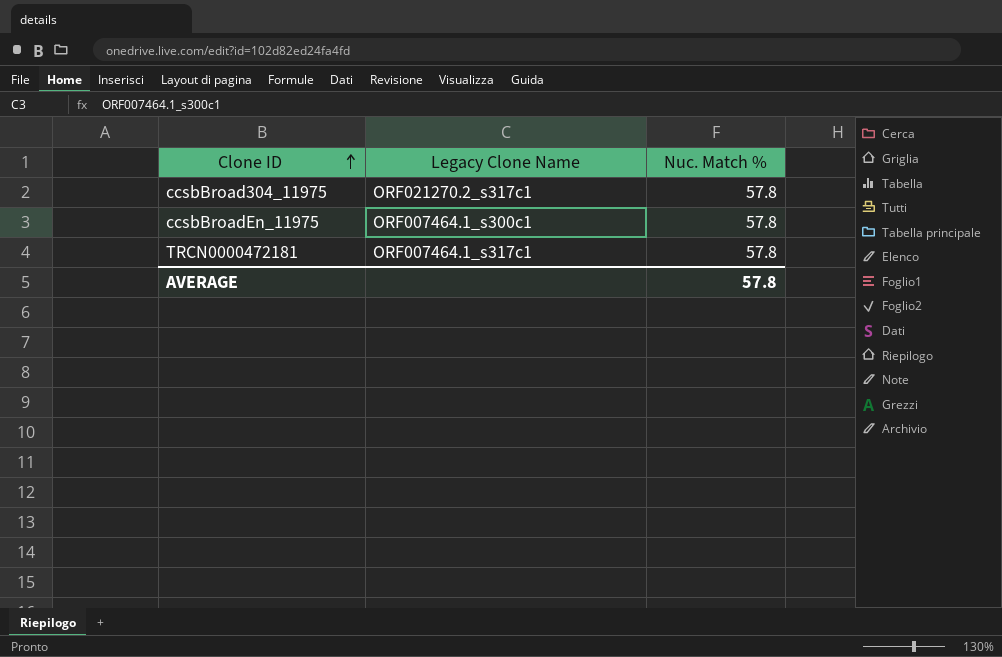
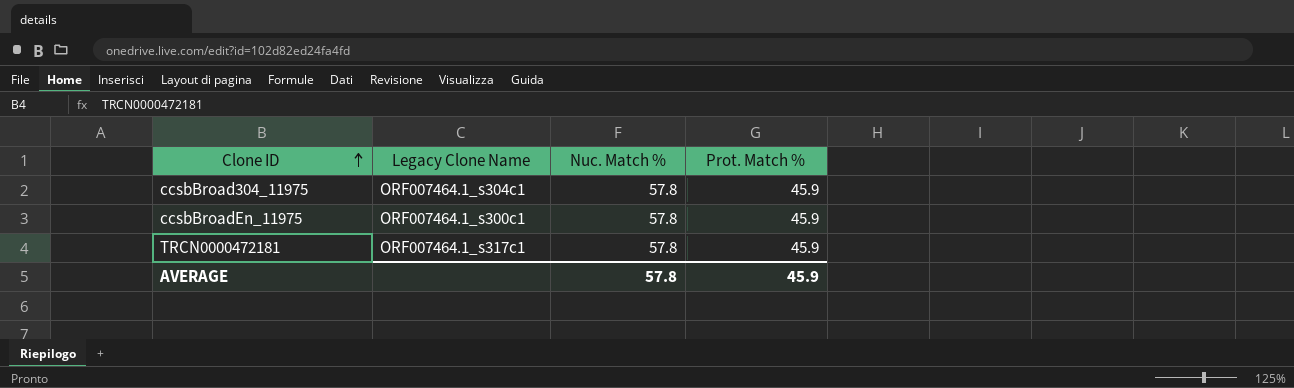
column Prot. Match % | position: none -> 4
ccsbBroad304_11975 | Legacy Clone Name: ORF021270.2_s317c1 -> ORF007464.1_s304c1

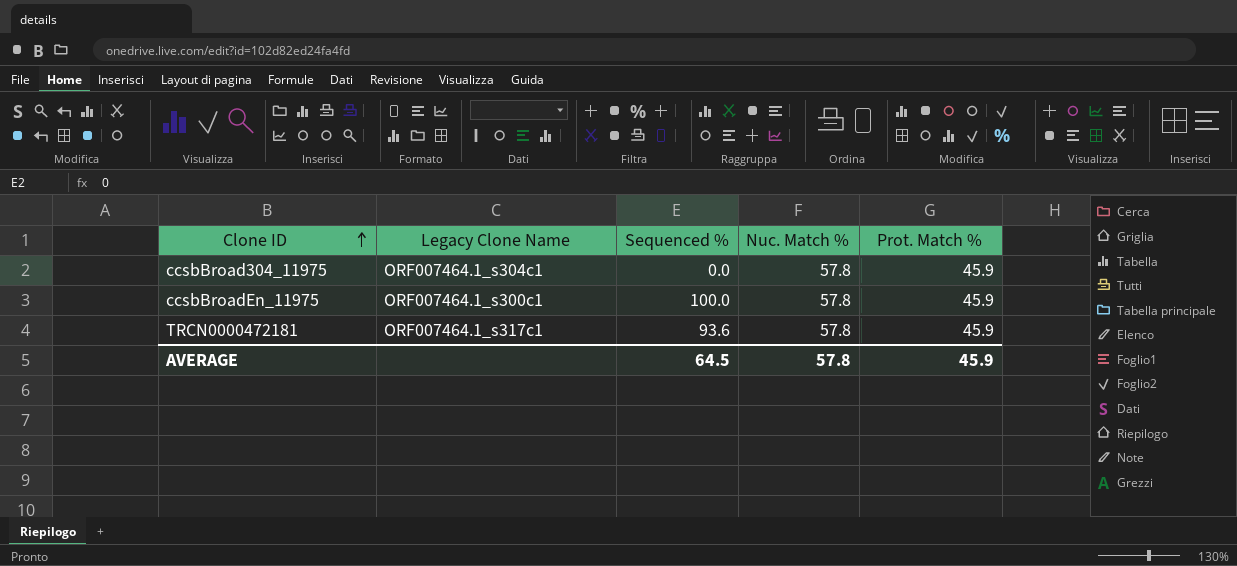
column Sequenced % | position: none -> 3

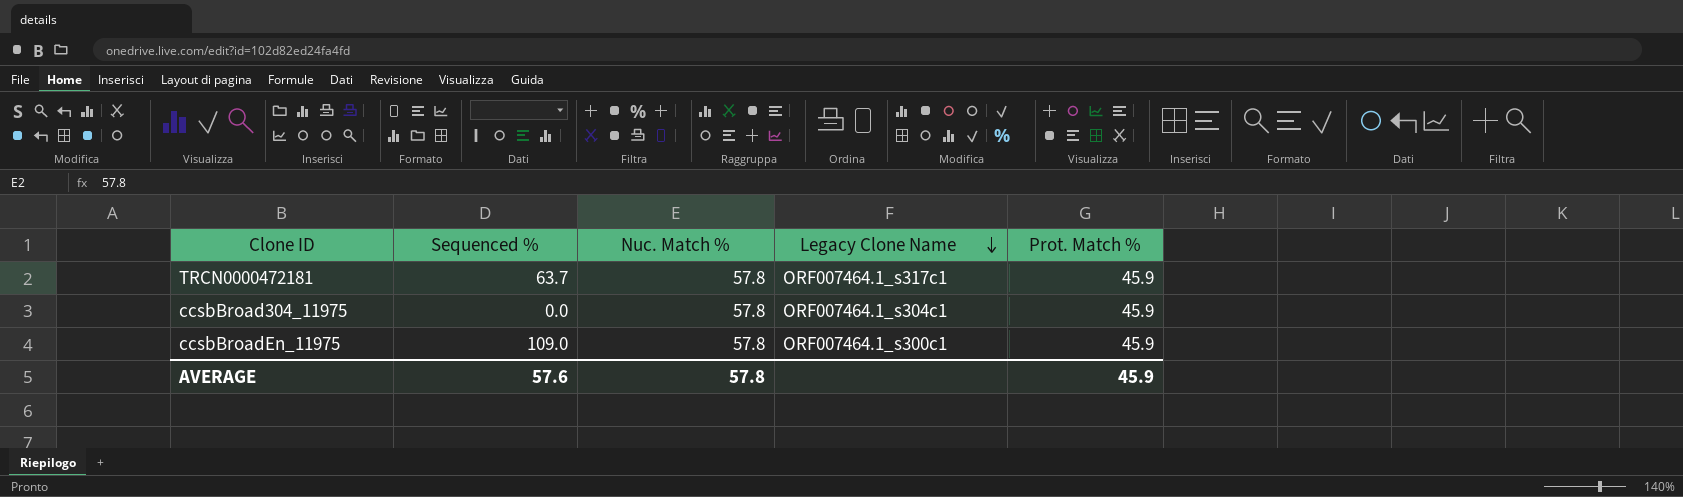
row order: Clone ID ascending -> Legacy Clone Name descending
column Legacy Clone Name | position: 2 -> 4
TRCN0000472181 | Sequenced %: 93.6 -> 63.7
ccsbBroadEn_11975 | Sequenced %: 100.0 -> 109.0
AVERAGE | Sequenced %: 64.5 -> 57.6

